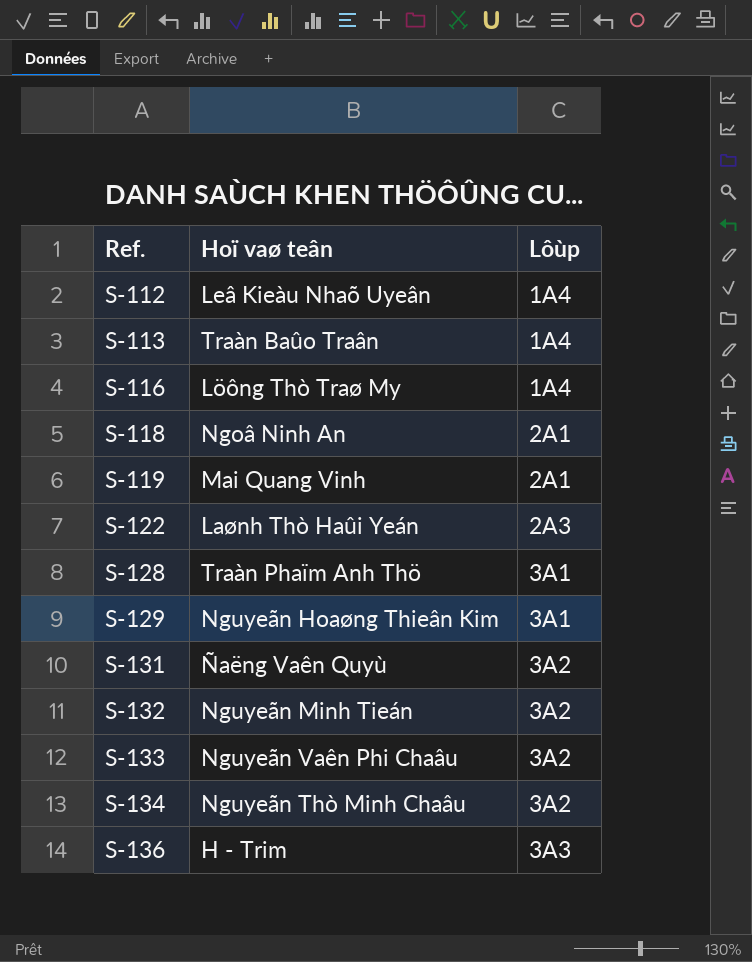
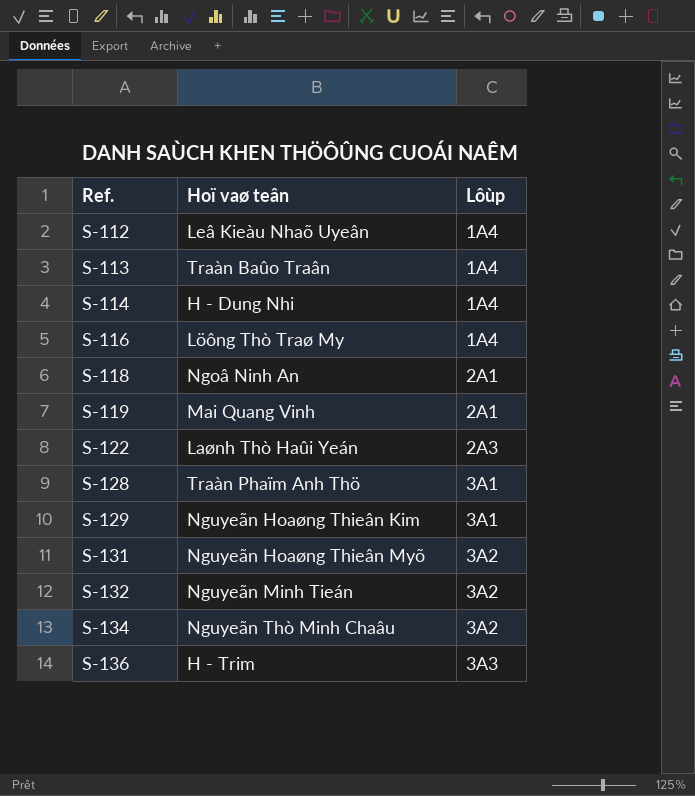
row S-133: Nguyeãn Vaên Phi Chaâu | 3A2 -> none
row S-114: none -> H - Dung Nhi | 1A4
S-131 | Hoï vaø teân: Ñaëng Vaên Quyù -> Nguyeãn Hoaøng Thieân Myõ

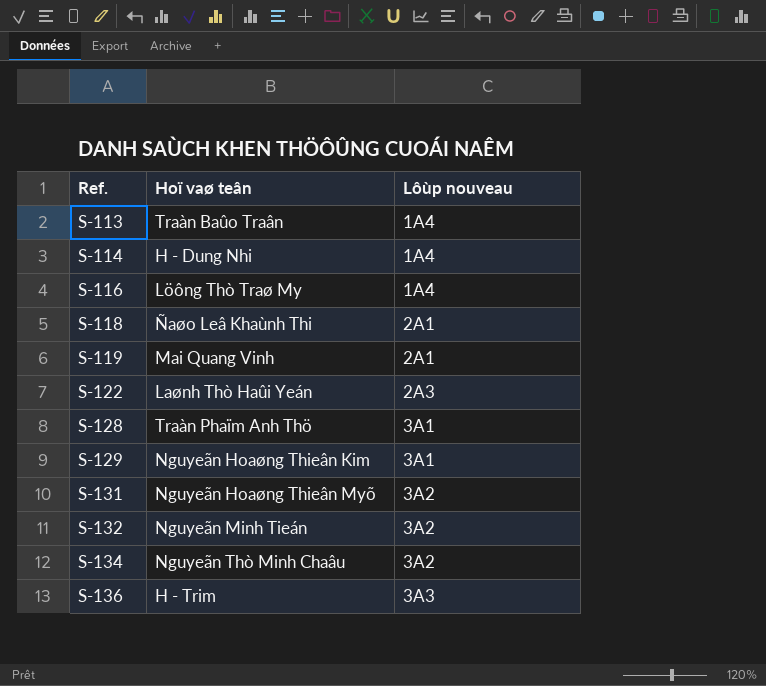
column name: Lôùp -> Lôùp nouveau
row S-112: Leâ Kieàu Nhaõ Uyeân | 1A4 -> none
S-118 | Hoï vaø teân: Ngoâ Ninh An -> Ñaøo Leâ Khaùnh Thi

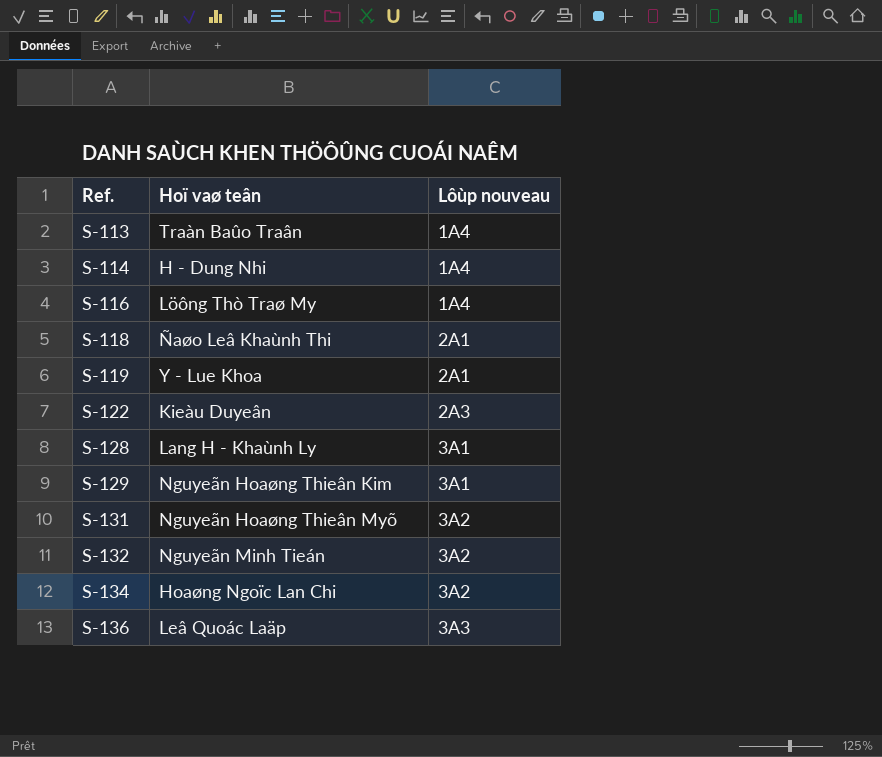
S-119 | Hoï vaø teân: Mai Quang Vinh -> Y - Lue Khoa
S-122 | Hoï vaø teân: Laønh Thò Haûi Yeán -> Kieàu Duyeân
S-128 | Hoï vaø teân: Traàn Phaïm Anh Thö -> Lang H - Khaùnh Ly
S-134 | Hoï vaø teân: Nguyeãn Thò Minh Chaâu -> Hoaøng Ngoïc Lan Chi
S-136 | Hoï vaø teân: H - Trim -> Leâ Quoác Laäp

